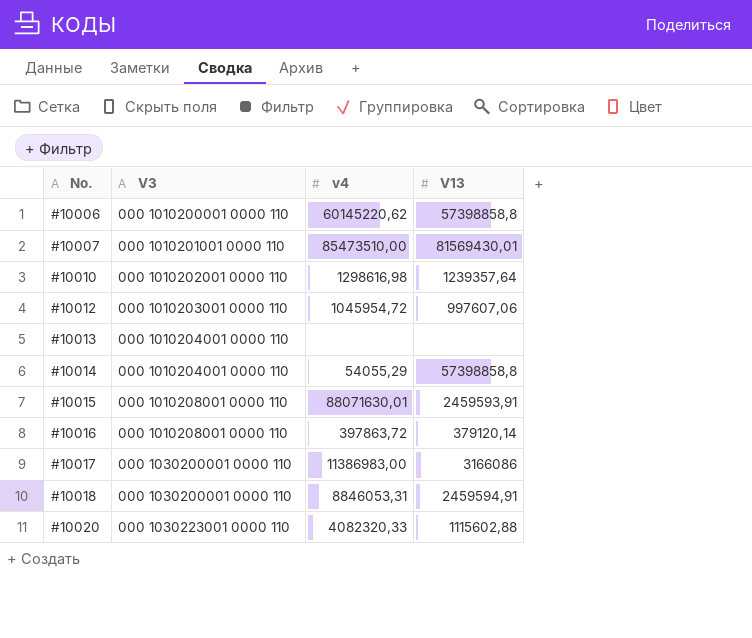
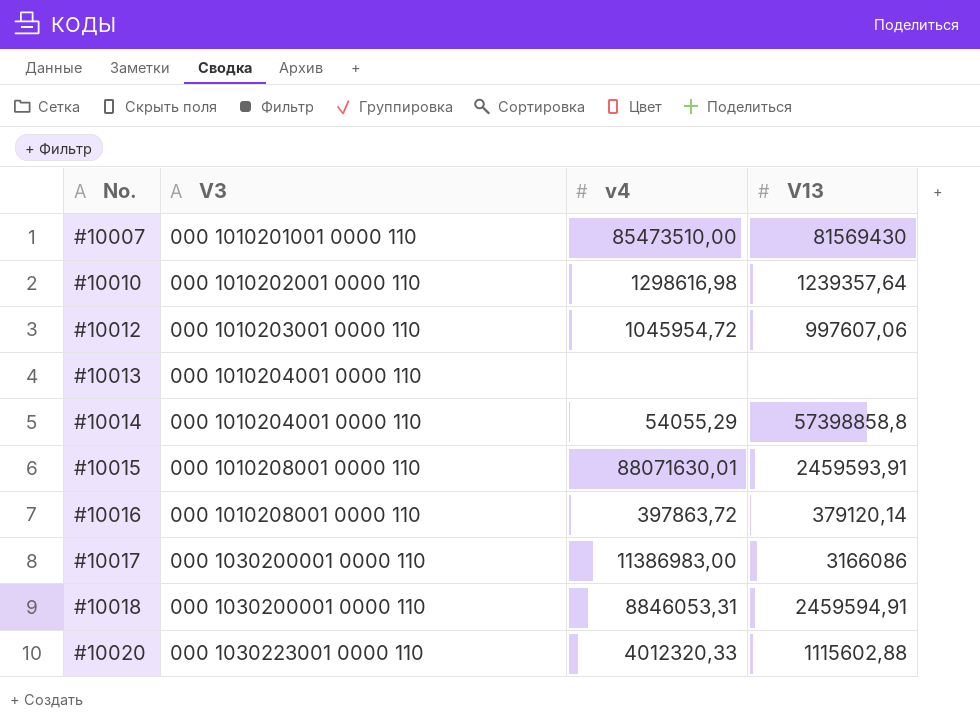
row #10006: 000 1010200001 0000 110 | 60145220,62 | 57398858,8 -> none
#10007 | V13: 81569430,01 -> 81569430
#10020 | v4: 4082320,33 -> 4012320,33

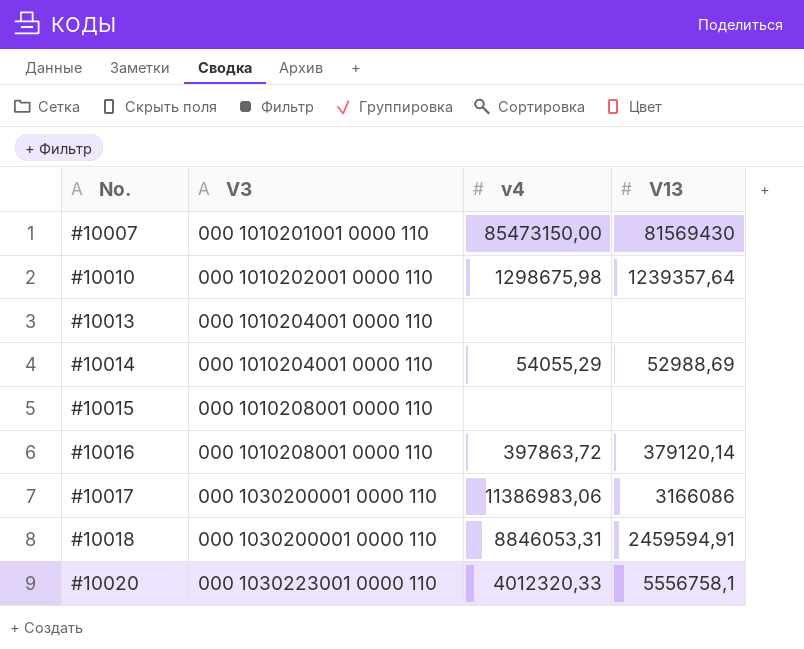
row #10012: 000 1010203001 0000 110 | 1045954,72 | 997607,06 -> none
#10007 | v4: 85473510,00 -> 85473150,00
#10010 | v4: 1298616,98 -> 1298675,98
#10014 | V13: 57398858,8 -> 52988,69
#10015 | v4: 88071630,01 -> none
#10015 | V13: 2459593,91 -> none
#10017 | v4: 11386983,00 -> 11386983,06
#10020 | V13: 1115602,88 -> 5556758,1

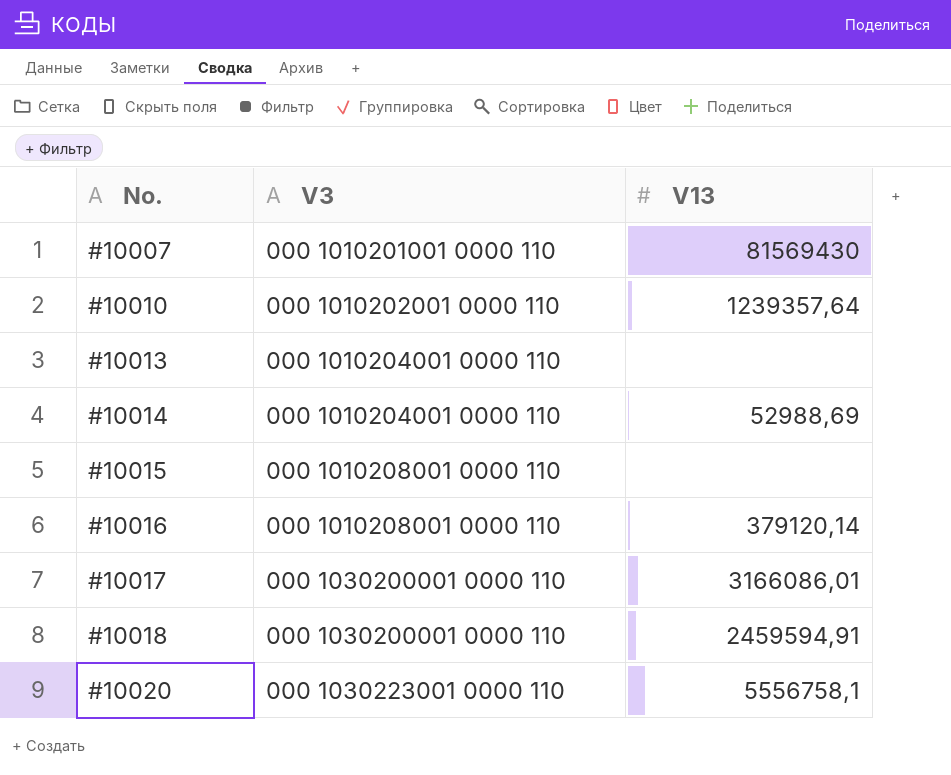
column v4 | position: 3 -> none
#10017 | V13: 3166086 -> 3166086,01

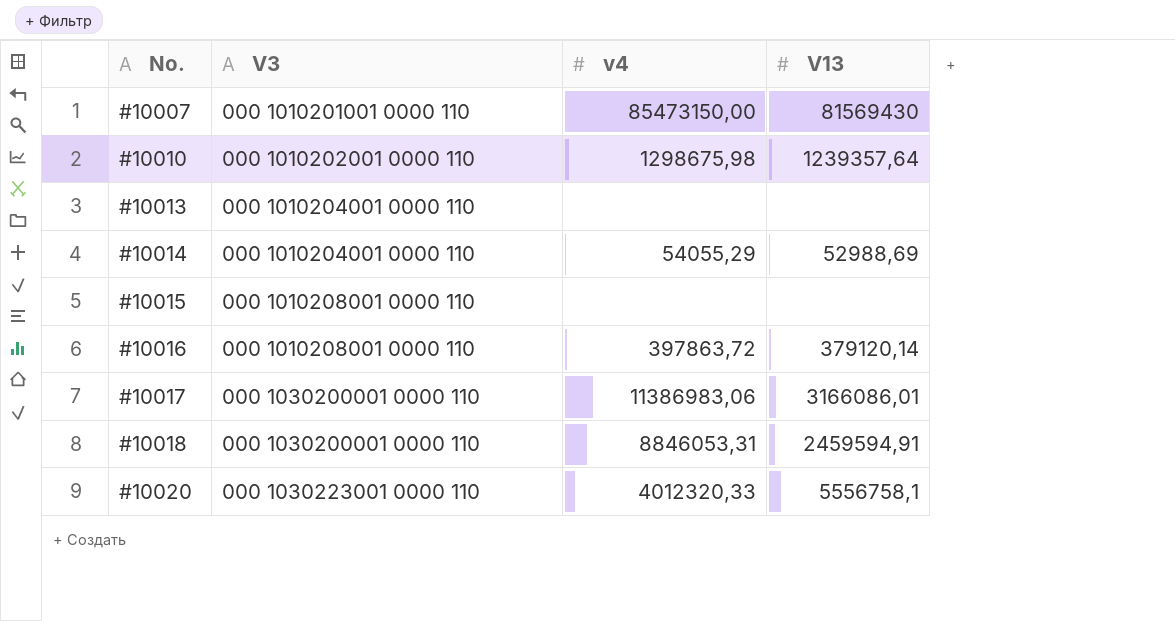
column v4 | position: none -> 3

